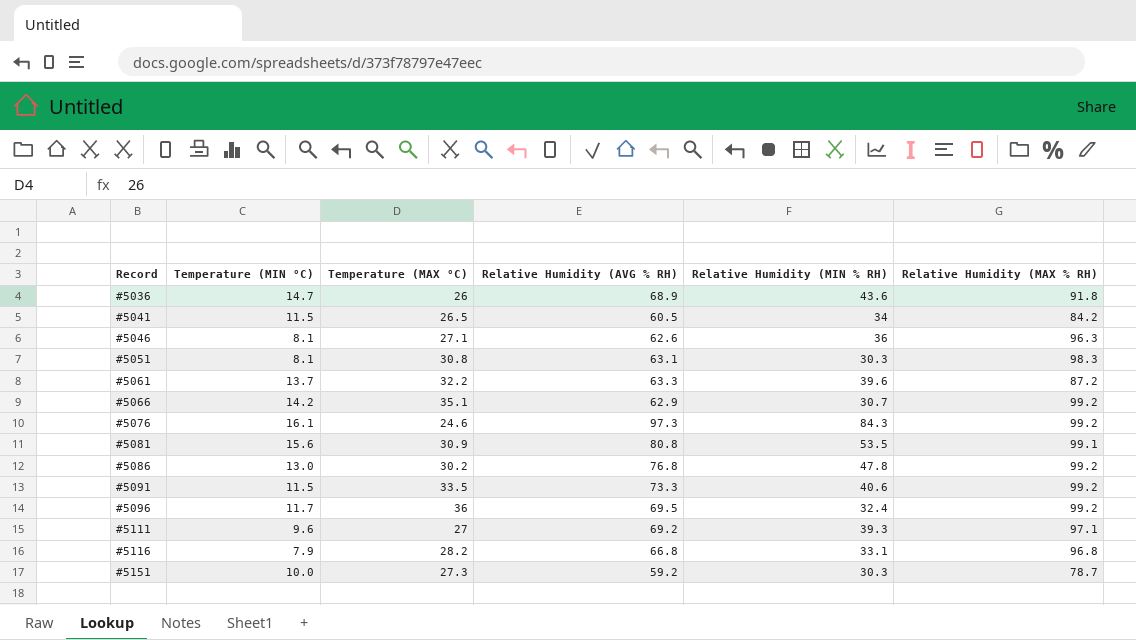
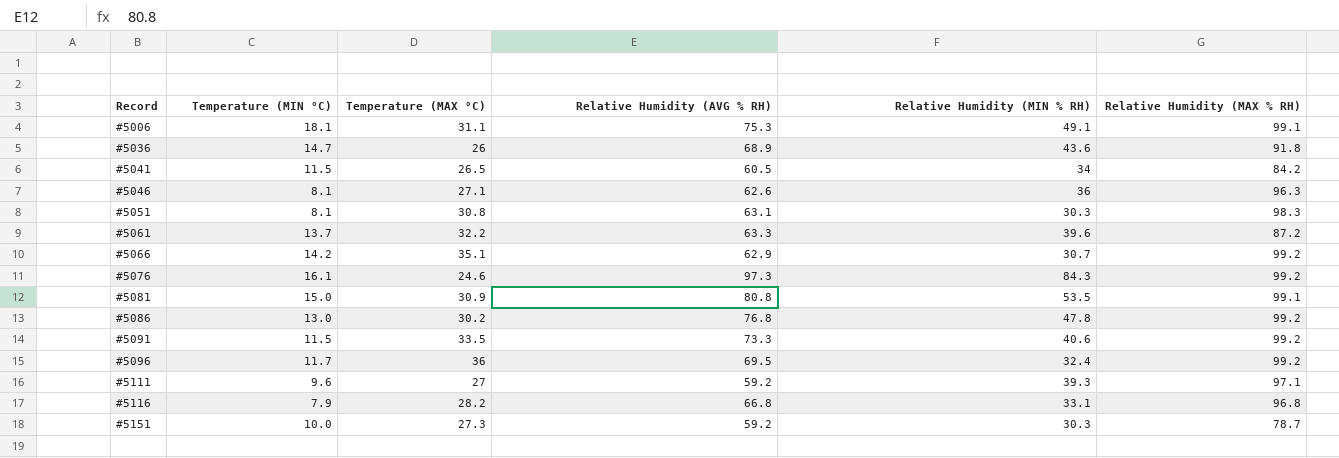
row #5006: none -> 18.1 | 31.1 | 75.3 | 49.1 | 99.1
#5081 | Temperature (MIN °C): 15.6 -> 15.0
#5111 | Relative Humidity (AVG % RH): 69.2 -> 59.2

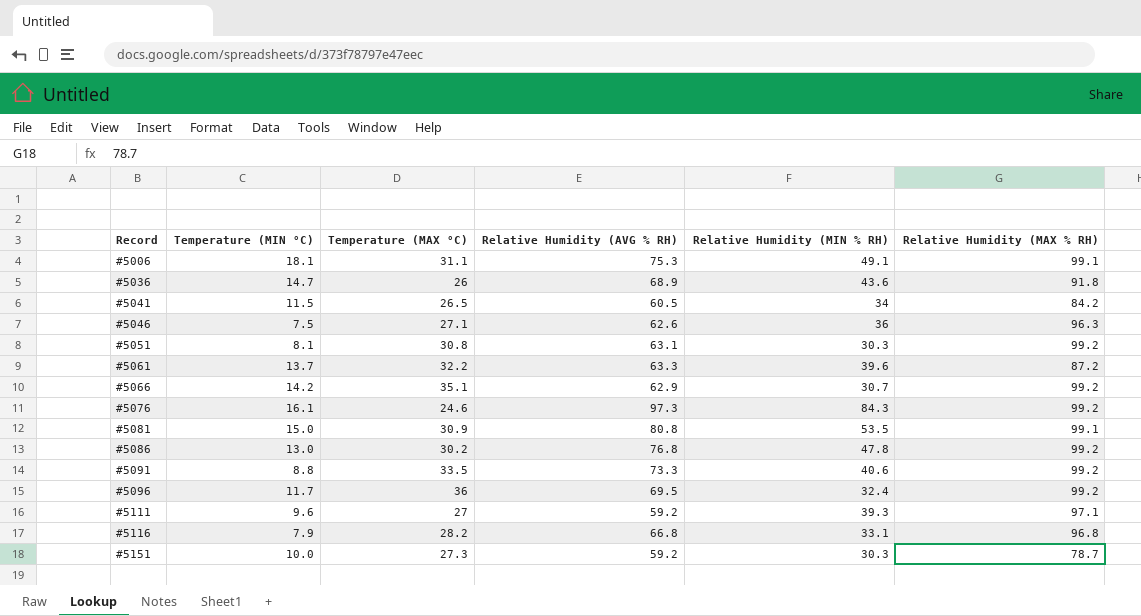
#5046 | Temperature (MIN °C): 8.1 -> 7.5
#5051 | Relative Humidity (MAX % RH): 98.3 -> 99.2
#5091 | Temperature (MIN °C): 11.5 -> 8.8

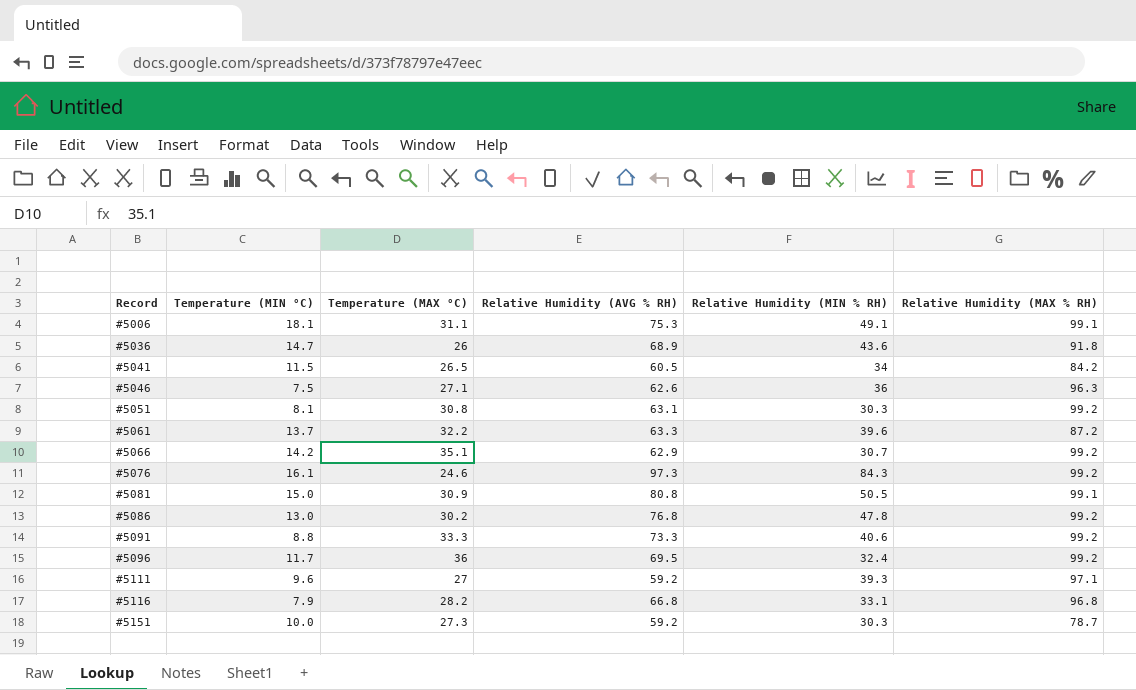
#5081 | Relative Humidity (MIN % RH): 53.5 -> 50.5
#5091 | Temperature (MAX °C): 33.5 -> 33.3

